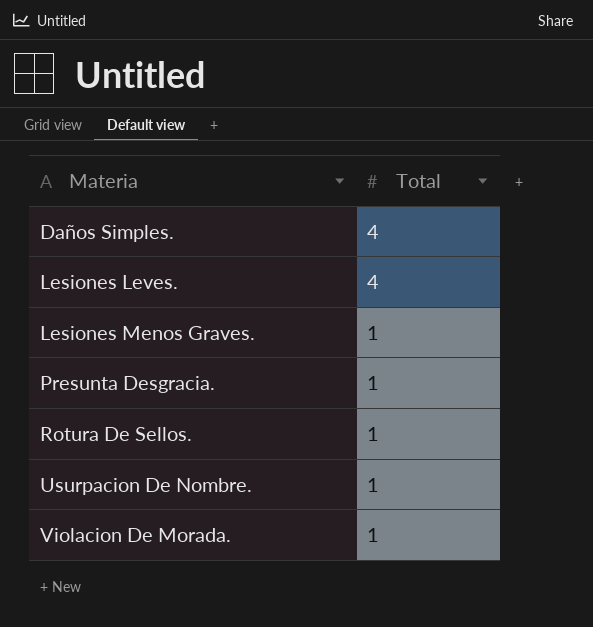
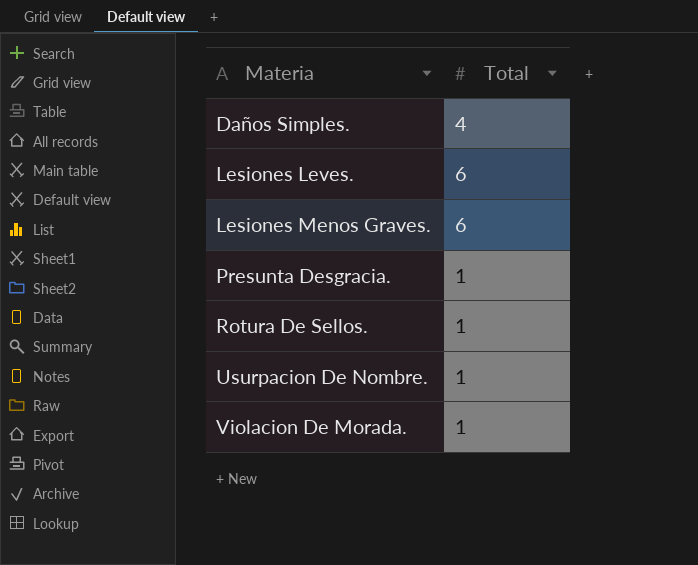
Lesiones Leves. | Total: 4 -> 6
Lesiones Menos Graves. | Total: 1 -> 6

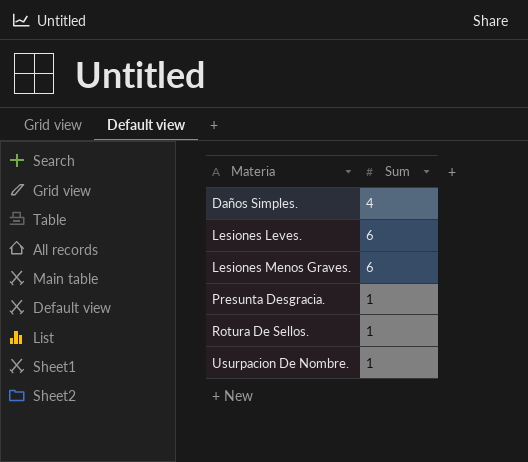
column name: Total -> Sum
row Violacion De Morada.: 1 -> none

